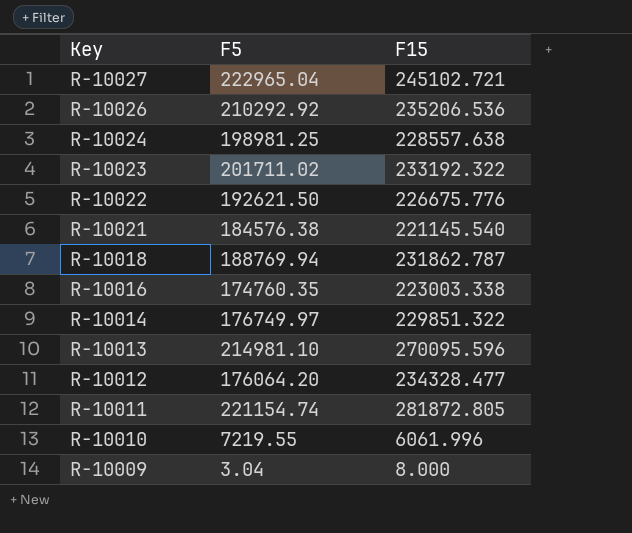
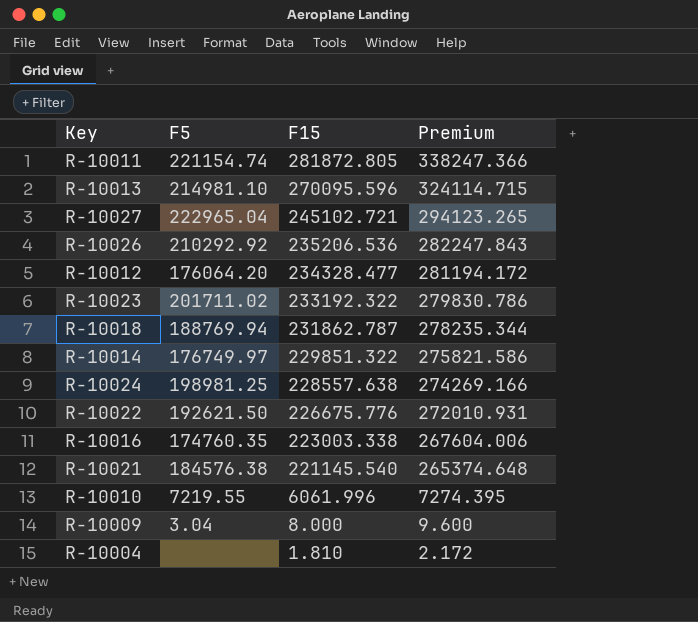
row order: Key descending -> F15 descending
column Premium | formula: none -> [F15] * 1.2
row R-10004: none -> none | 1.810 | 2.172

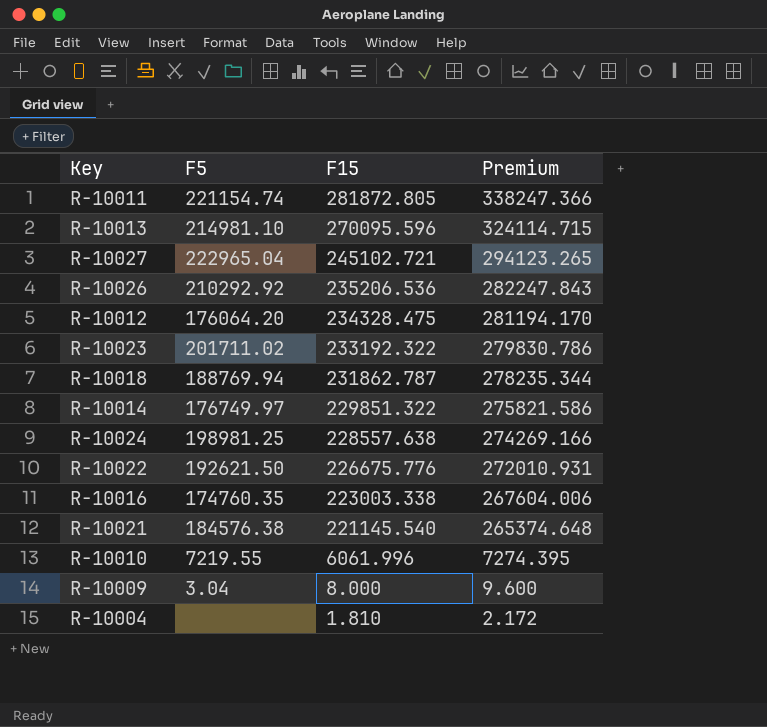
R-10012 | F15: 234328.477 -> 234328.475
R-10012 | Premium: 281194.172 -> 281194.170

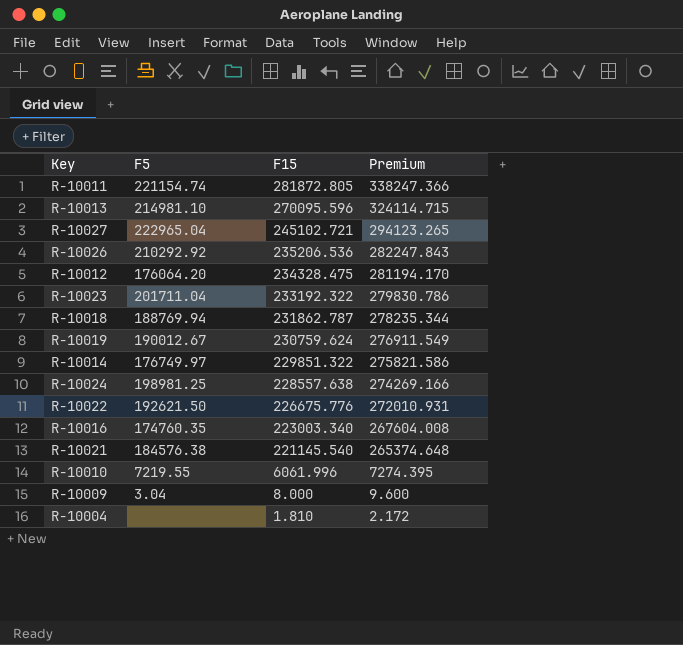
R-10023 | F5: 201711.02 -> 201711.04
row R-10019: none -> 190012.67 | 230759.624 | 276911.549
R-10016 | F15: 223003.338 -> 223003.340
R-10016 | Premium: 267604.006 -> 267604.008

